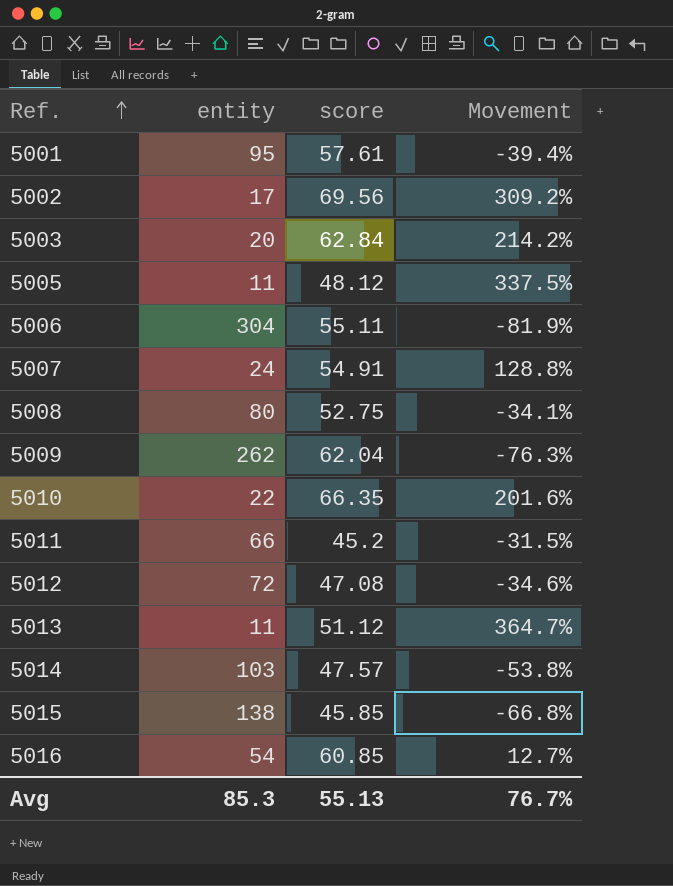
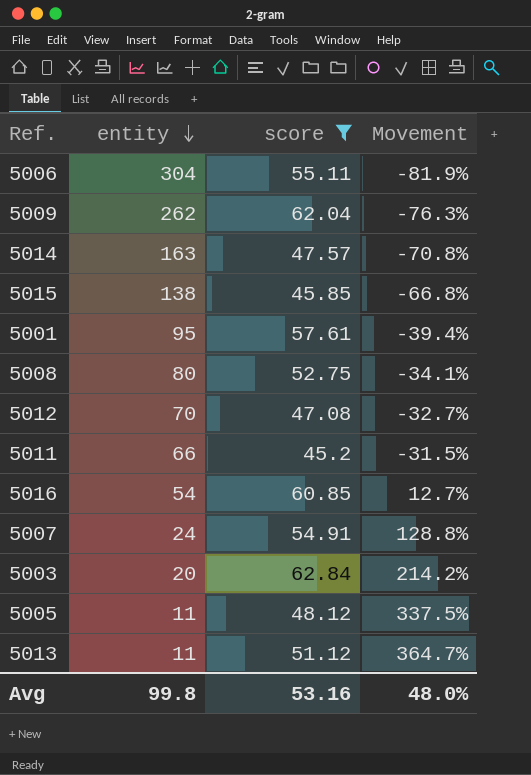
filter: none -> score <= 62.84
row order: Ref. ascending -> entity descending
5014 | entity: 103 -> 163
5014 | Movement: -53.8% -> -70.8%
5012 | entity: 72 -> 70
5012 | Movement: -34.6% -> -32.7%
Avg | entity: 85.3 -> 99.8
Avg | score: 55.13 -> 53.16
Avg | Movement: 76.7% -> 48.0%

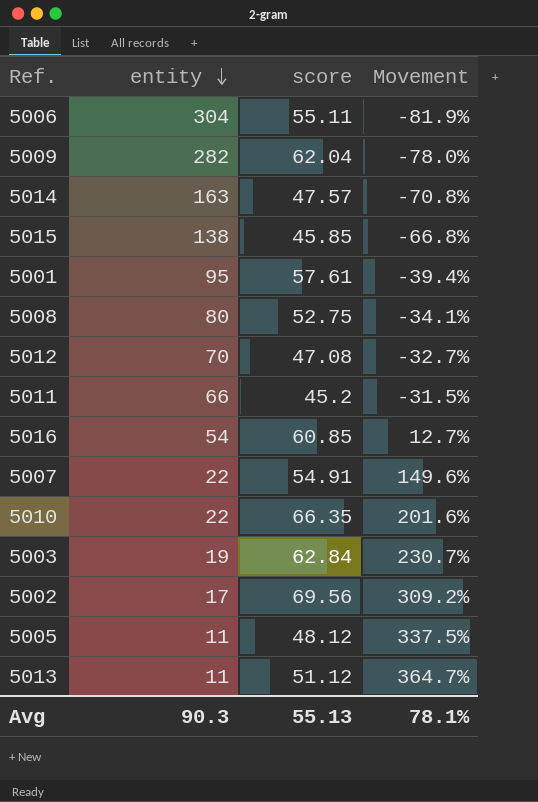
filter: score <= 62.84 -> none
5009 | entity: 262 -> 282
5009 | Movement: -76.3% -> -78.0%
5007 | entity: 24 -> 22
5007 | Movement: 128.8% -> 149.6%
5003 | entity: 20 -> 19
5003 | Movement: 214.2% -> 230.7%
Avg | entity: 99.8 -> 90.3
Avg | score: 53.16 -> 55.13
Avg | Movement: 48.0% -> 78.1%

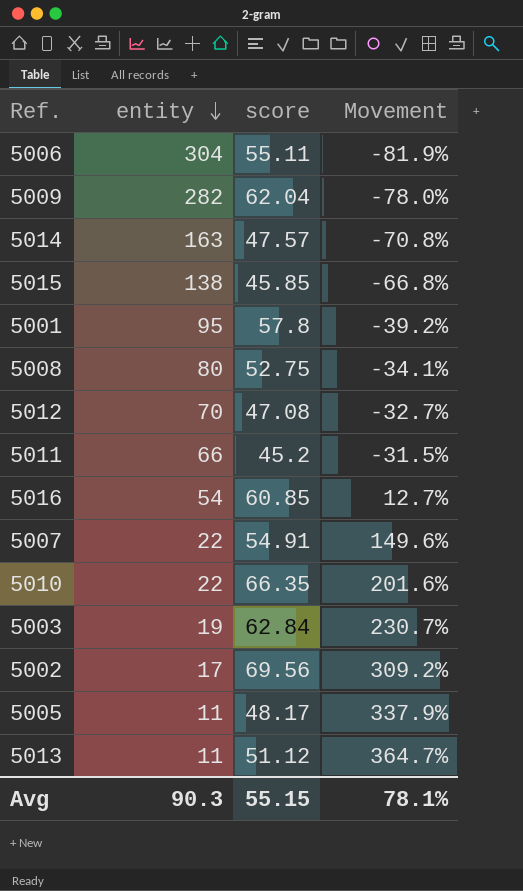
5001 | score: 57.61 -> 57.8
5001 | Movement: -39.4% -> -39.2%
5005 | score: 48.12 -> 48.17
5005 | Movement: 337.5% -> 337.9%
Avg | score: 55.13 -> 55.15

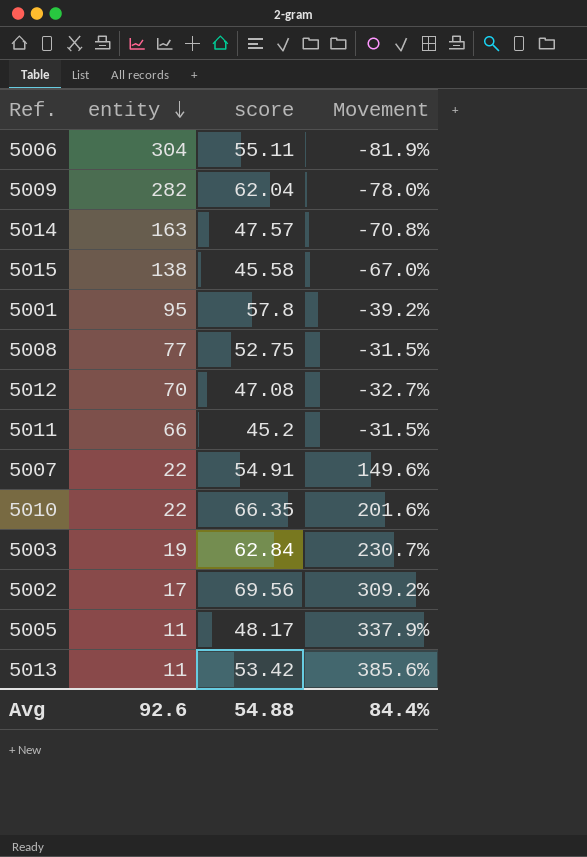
row 5016: 54 | 60.85 | 12.7% -> none
5015 | score: 45.85 -> 45.58
5015 | Movement: -66.8% -> -67.0%
5008 | entity: 80 -> 77
5008 | Movement: -34.1% -> -31.5%
5013 | score: 51.12 -> 53.42
5013 | Movement: 364.7% -> 385.6%
Avg | entity: 90.3 -> 92.6
Avg | score: 55.15 -> 54.88
Avg | Movement: 78.1% -> 84.4%

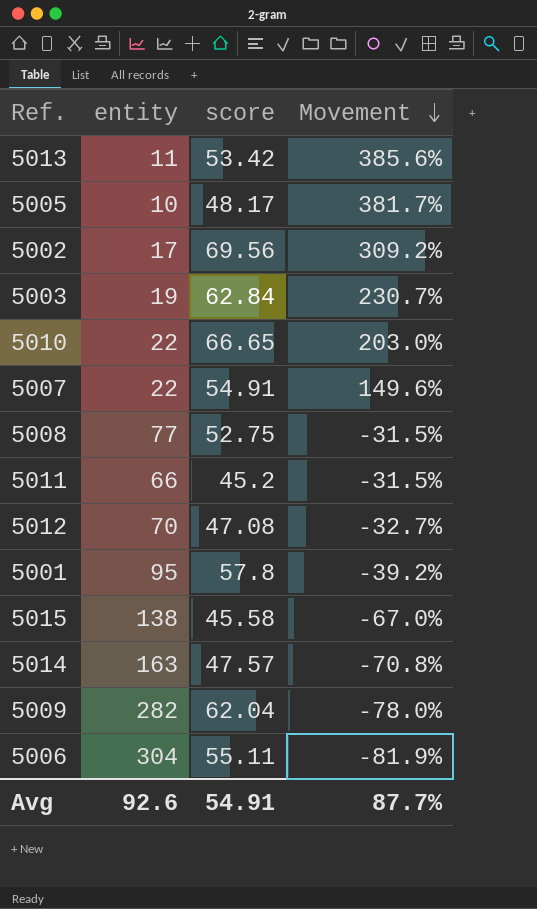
row order: entity descending -> Movement descending
5005 | entity: 11 -> 10
5005 | Movement: 337.9% -> 381.7%
5010 | score: 66.35 -> 66.65
5010 | Movement: 201.6% -> 203.0%
Avg | score: 54.88 -> 54.91
Avg | Movement: 84.4% -> 87.7%

